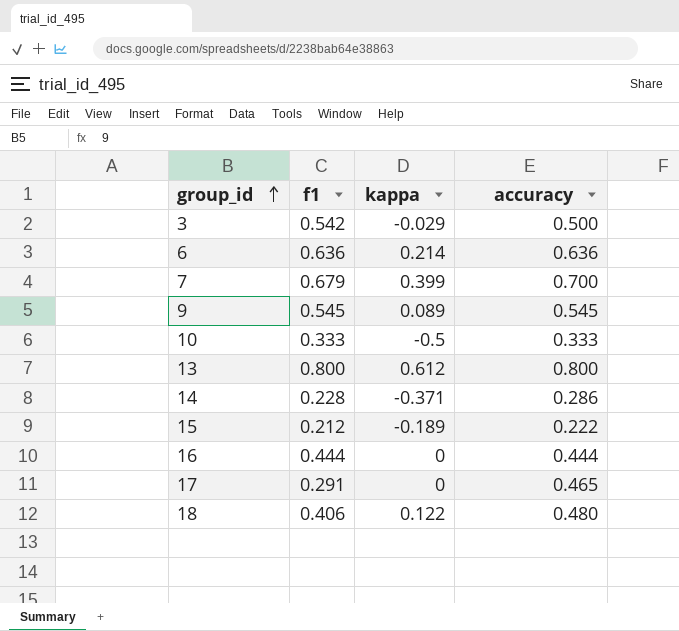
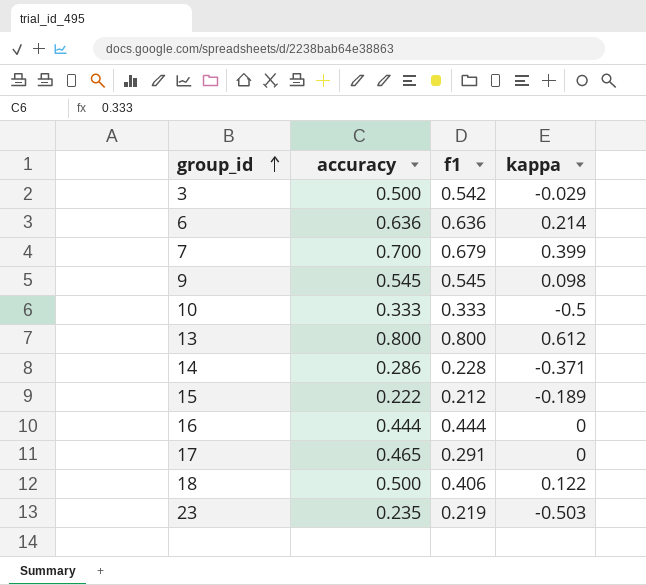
column accuracy | position: 4 -> 2
9 | kappa: 0.089 -> 0.098
18 | accuracy: 0.480 -> 0.500
row 23: none -> 0.235 | 0.219 | -0.503

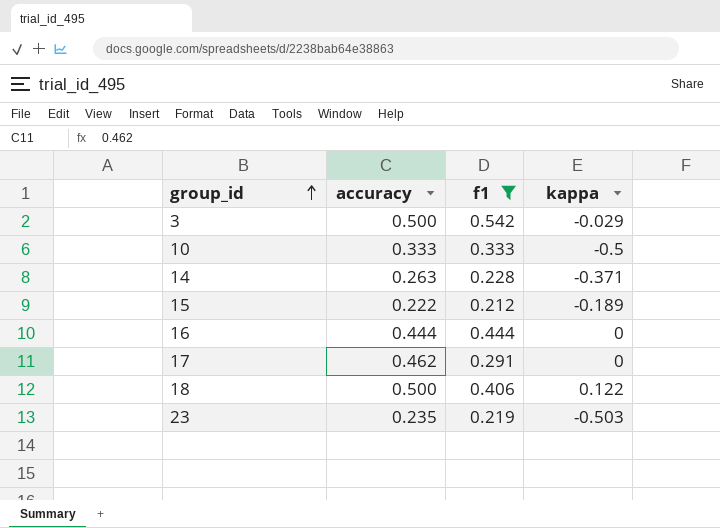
filter: none -> f1 <= 0.542
14 | accuracy: 0.286 -> 0.263
17 | accuracy: 0.465 -> 0.462

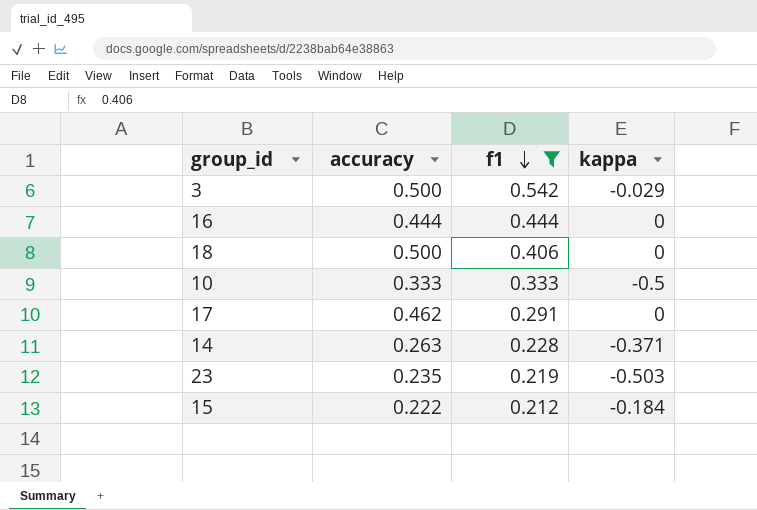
row order: group_id ascending -> f1 descending
18 | kappa: 0.122 -> 0
15 | kappa: -0.189 -> -0.184

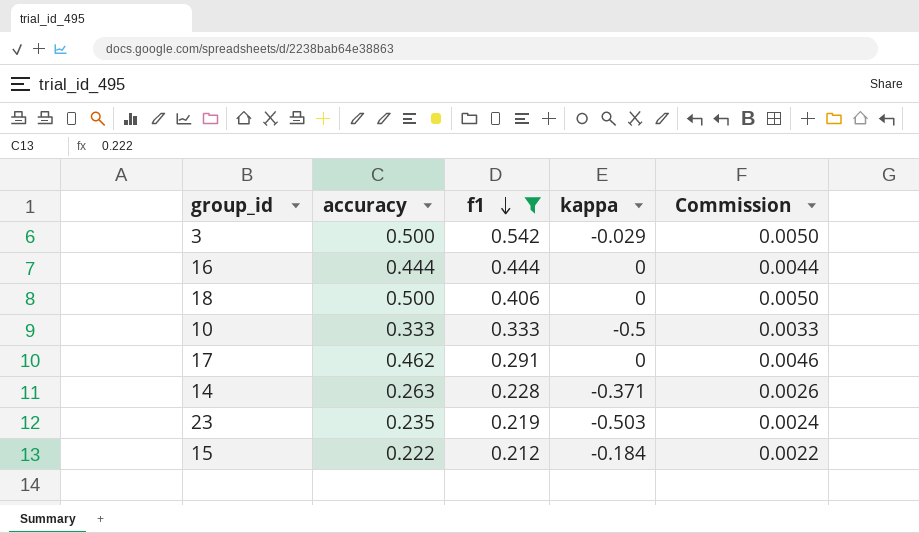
column Commission | formula: none -> [accuracy] * 0.01

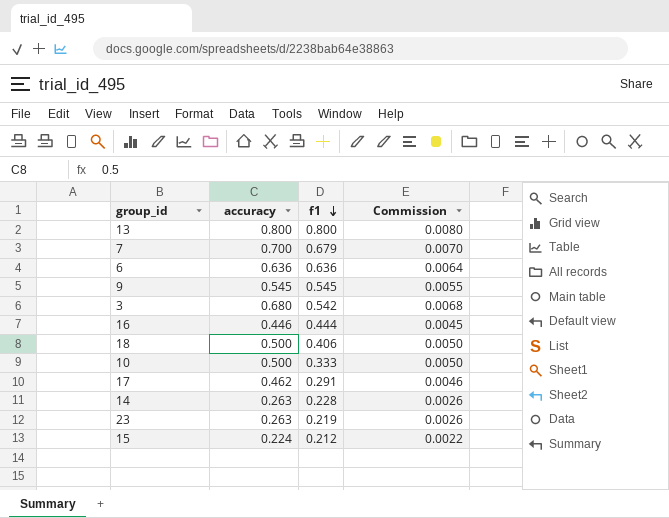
filter: f1 <= 0.542 -> none
column kappa | position: 4 -> none
3 | accuracy: 0.500 -> 0.680
3 | Commission: 0.0050 -> 0.0068
16 | accuracy: 0.444 -> 0.446
16 | Commission: 0.0044 -> 0.0045
10 | accuracy: 0.333 -> 0.500
10 | Commission: 0.0033 -> 0.0050
23 | accuracy: 0.235 -> 0.263
23 | Commission: 0.0024 -> 0.0026
15 | accuracy: 0.222 -> 0.224

